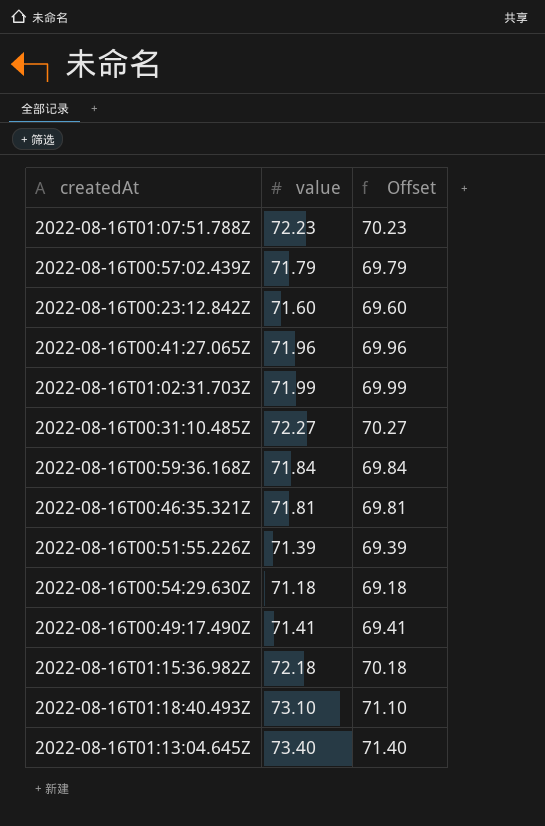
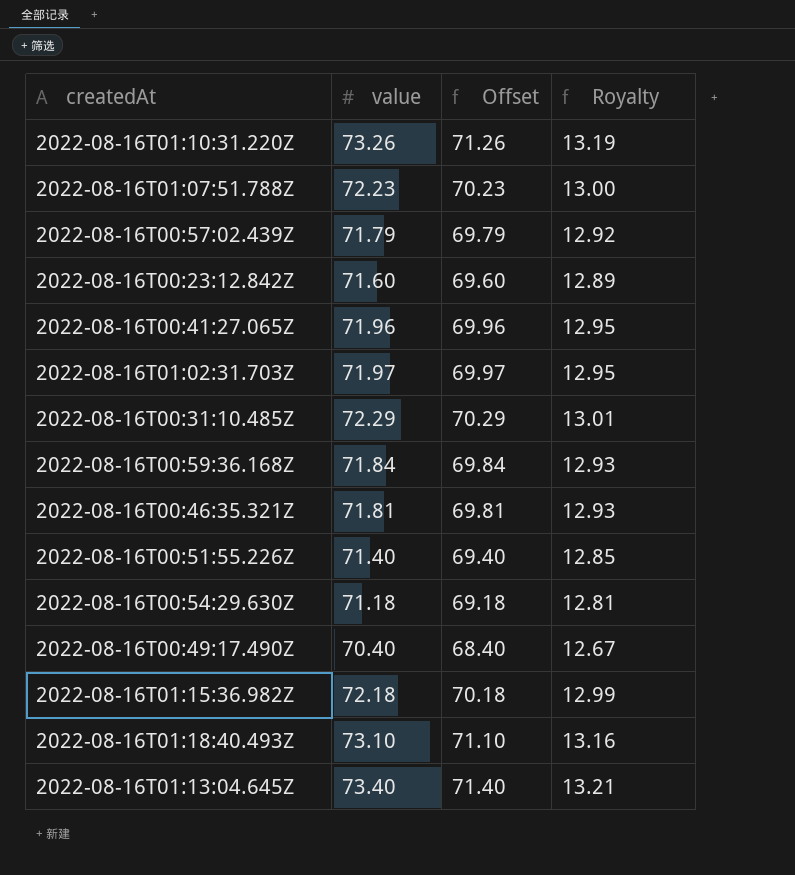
column Royalty | formula: none -> [value] * 0.18
row 2022-08-16T01:10:31.220Z: none -> 73.26 | 71.26 | 13.19
2022-08-16T01:02:31.703Z | value: 71.99 -> 71.97
2022-08-16T01:02:31.703Z | Offset: 69.99 -> 69.97
2022-08-16T00:31:10.485Z | value: 72.27 -> 72.29
2022-08-16T00:31:10.485Z | Offset: 70.27 -> 70.29
2022-08-16T00:51:55.226Z | value: 71.39 -> 71.40
2022-08-16T00:51:55.226Z | Offset: 69.39 -> 69.40
2022-08-16T00:49:17.490Z | value: 71.41 -> 70.40
2022-08-16T00:49:17.490Z | Offset: 69.41 -> 68.40

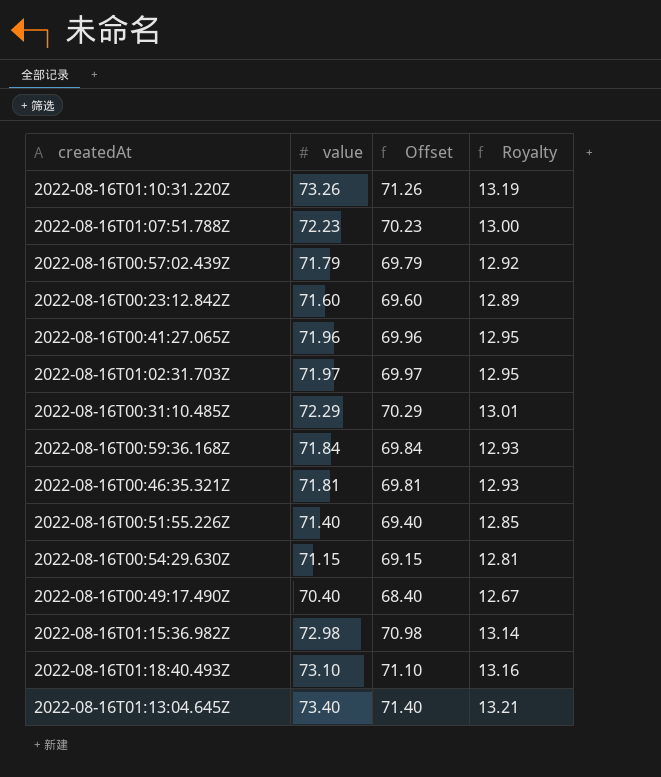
2022-08-16T00:54:29.630Z | value: 71.18 -> 71.15
2022-08-16T00:54:29.630Z | Offset: 69.18 -> 69.15
2022-08-16T01:15:36.982Z | value: 72.18 -> 72.98
2022-08-16T01:15:36.982Z | Offset: 70.18 -> 70.98
2022-08-16T01:15:36.982Z | Royalty: 12.99 -> 13.14

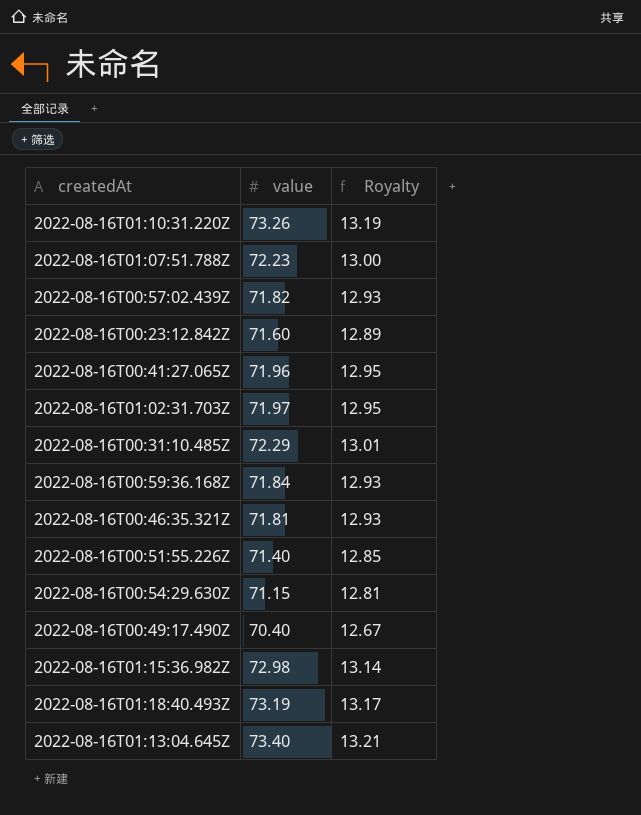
column Offset | formula: [value] - 2 -> none
2022-08-16T00:57:02.439Z | value: 71.79 -> 71.82
2022-08-16T00:57:02.439Z | Royalty: 12.92 -> 12.93
2022-08-16T01:18:40.493Z | value: 73.10 -> 73.19
2022-08-16T01:18:40.493Z | Royalty: 13.16 -> 13.17

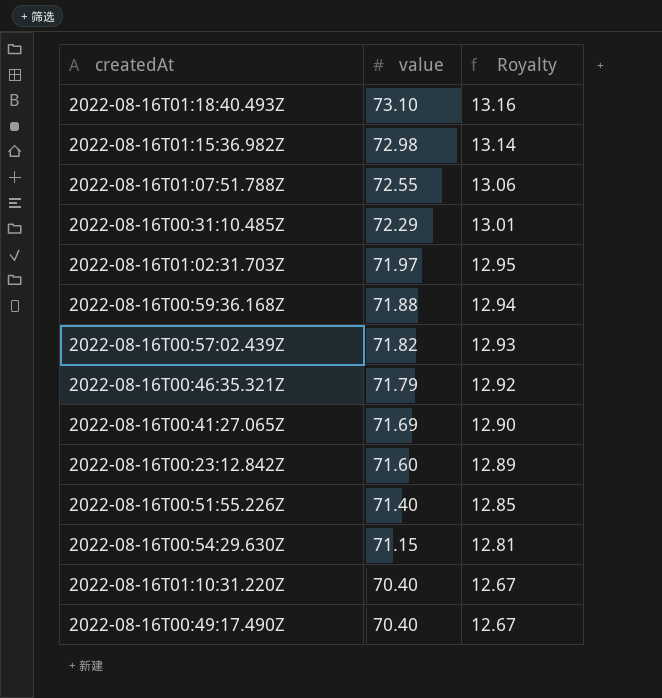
row order: none -> value descending
row 2022-08-16T01:13:04.645Z: 73.40 | 13.21 -> none
2022-08-16T01:18:40.493Z | value: 73.19 -> 73.10
2022-08-16T01:18:40.493Z | Royalty: 13.17 -> 13.16
2022-08-16T01:07:51.788Z | value: 72.23 -> 72.55
2022-08-16T01:07:51.788Z | Royalty: 13.00 -> 13.06
2022-08-16T00:59:36.168Z | value: 71.84 -> 71.88
2022-08-16T00:59:36.168Z | Royalty: 12.93 -> 12.94
2022-08-16T00:46:35.321Z | value: 71.81 -> 71.79
2022-08-16T00:46:35.321Z | Royalty: 12.93 -> 12.92
2022-08-16T00:41:27.065Z | value: 71.96 -> 71.69
2022-08-16T00:41:27.065Z | Royalty: 12.95 -> 12.90
2022-08-16T01:10:31.220Z | value: 73.26 -> 70.40
2022-08-16T01:10:31.220Z | Royalty: 13.19 -> 12.67

